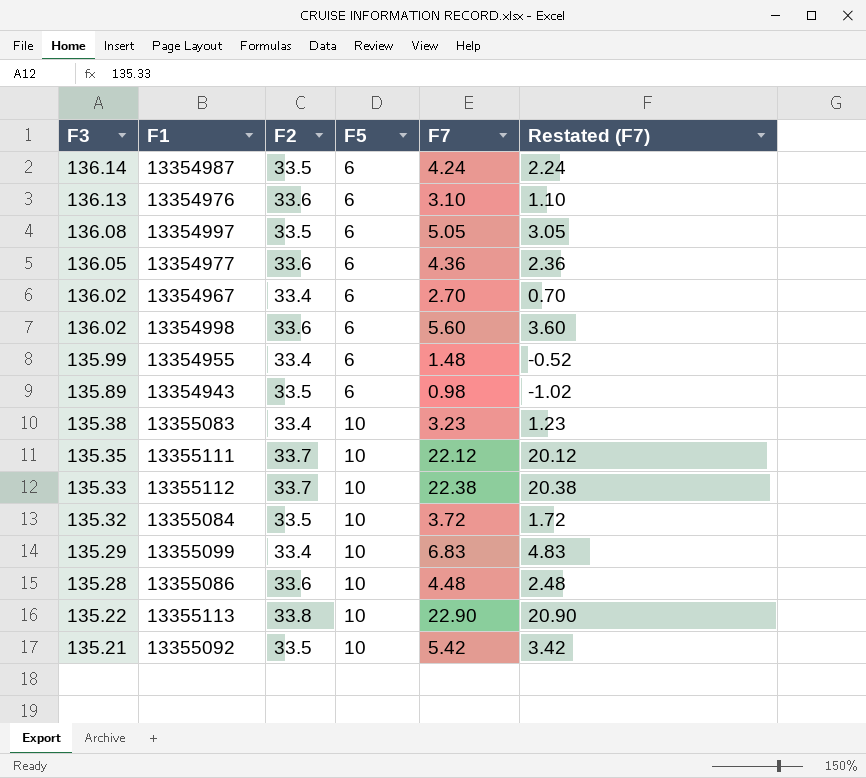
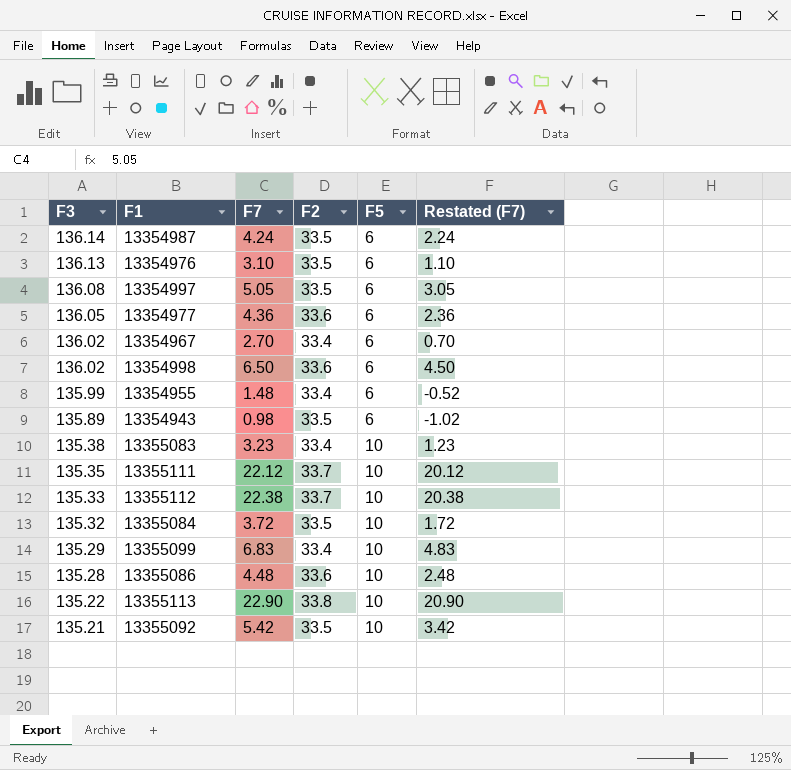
column F7 | position: 5 -> 3
13354976 | F2: 33.6 -> 33.5
13354998 | F7: 5.60 -> 6.50
13354998 | Restated (F7): 3.60 -> 4.50

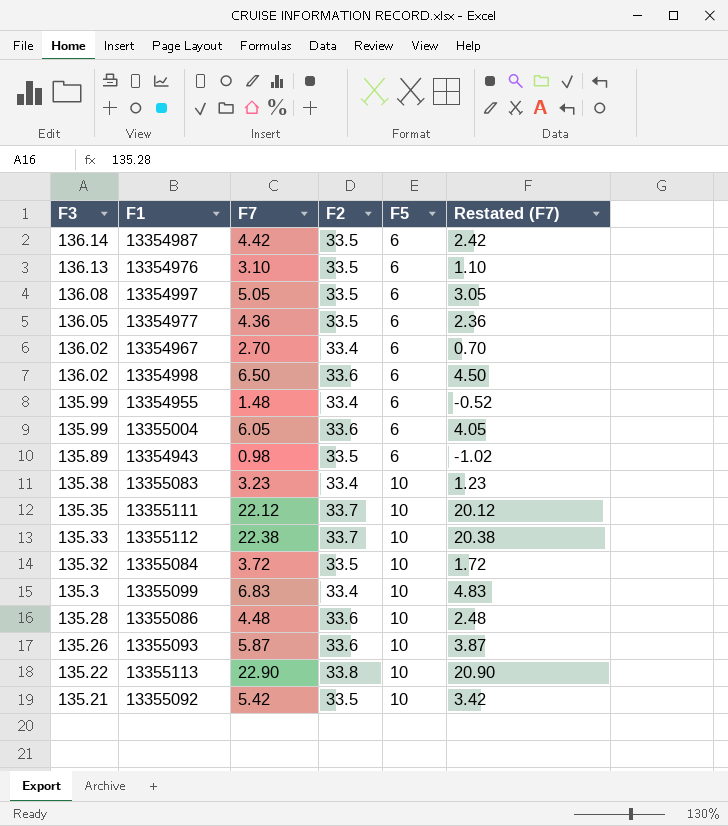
13354987 | F7: 4.24 -> 4.42
13354987 | Restated (F7): 2.24 -> 2.42
13354977 | F2: 33.6 -> 33.5
row 13355004: none -> 135.99 | 6.05 | 33.6 | 6 | 4.05
13355099 | F3: 135.29 -> 135.3
row 13355093: none -> 135.26 | 5.87 | 33.6 | 10 | 3.87

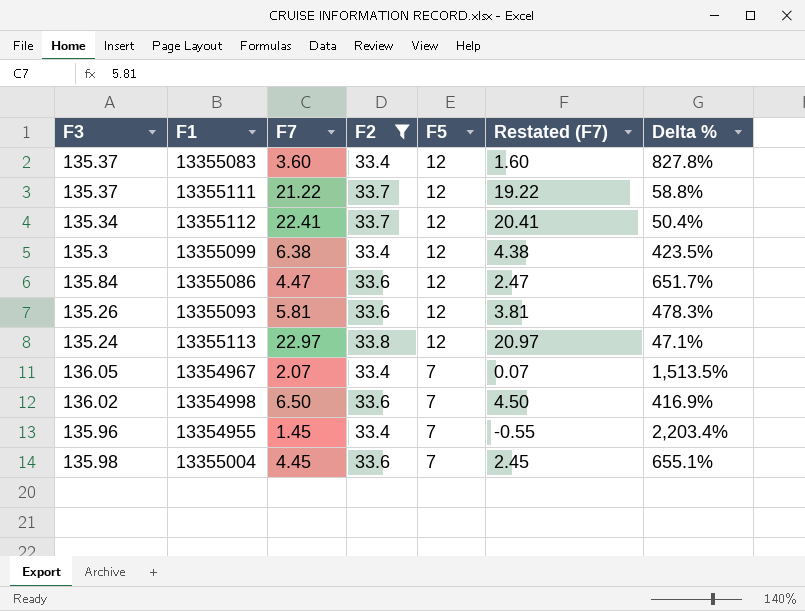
filter: none -> F2 != 33.5
row order: F3 descending -> F5 descending
column Delta % | formula: none -> ([F2] - [F7]) / [F7]
13355083 | F3: 135.38 -> 135.37
13355083 | F7: 3.23 -> 3.60
13355083 | F5: 10 -> 12
13355083 | Restated (F7): 1.23 -> 1.60
13355111 | F3: 135.35 -> 135.37
13355111 | F7: 22.12 -> 21.22
13355111 | F5: 10 -> 12
13355111 | Restated (F7): 20.12 -> 19.22
13355112 | F3: 135.33 -> 135.34
13355112 | F7: 22.38 -> 22.41
13355112 | F5: 10 -> 12
13355112 | Restated (F7): 20.38 -> 20.41
13355099 | F7: 6.83 -> 6.38
13355099 | F5: 10 -> 12
13355099 | Restated (F7): 4.83 -> 4.38
13355086 | F3: 135.28 -> 135.84
13355086 | F7: 4.48 -> 4.47
13355086 | F5: 10 -> 12
13355086 | Restated (F7): 2.48 -> 2.47
13355093 | F7: 5.87 -> 5.81
13355093 | F5: 10 -> 12
13355093 | Restated (F7): 3.87 -> 3.81
13355113 | F3: 135.22 -> 135.24
13355113 | F7: 22.90 -> 22.97
13355113 | F5: 10 -> 12
13355113 | Restated (F7): 20.90 -> 20.97
13354967 | F3: 136.02 -> 136.05
13354967 | F7: 2.70 -> 2.07
13354967 | F5: 6 -> 7
13354967 | Restated (F7): 0.70 -> 0.07
13354998 | F5: 6 -> 7
13354955 | F3: 135.99 -> 135.96
13354955 | F7: 1.48 -> 1.45
13354955 | F5: 6 -> 7
13354955 | Restated (F7): -0.52 -> -0.55
13355004 | F3: 135.99 -> 135.98
13355004 | F7: 6.05 -> 4.45
13355004 | F5: 6 -> 7
13355004 | Restated (F7): 4.05 -> 2.45

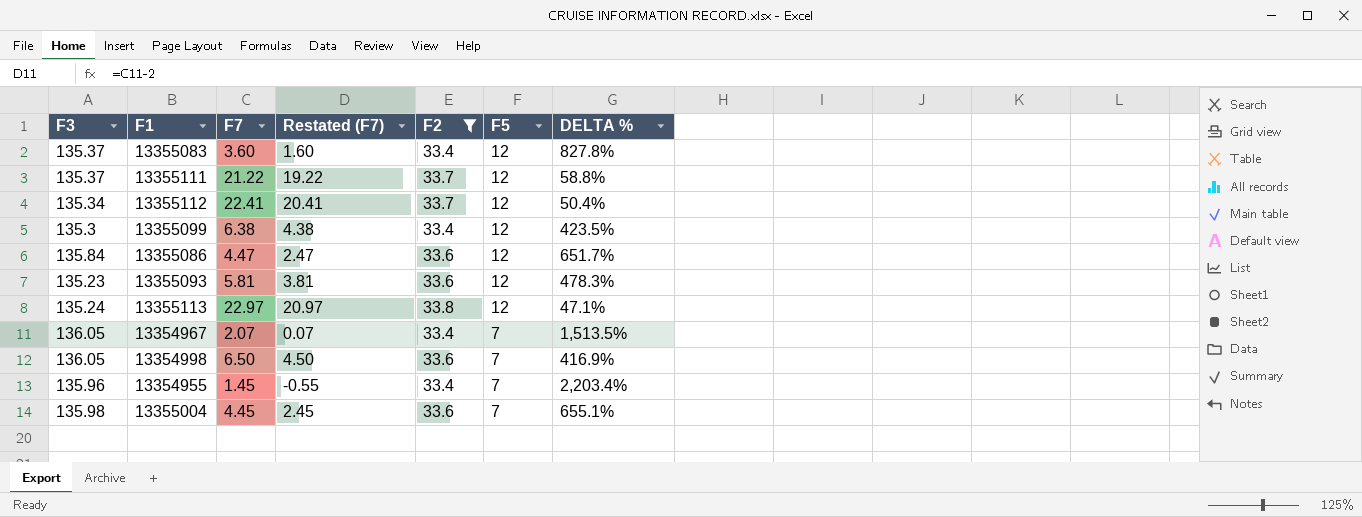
column Restated (F7) | position: 6 -> 4
column name: Delta % -> DELTA %
13355093 | F3: 135.26 -> 135.23
13354998 | F3: 136.02 -> 136.05

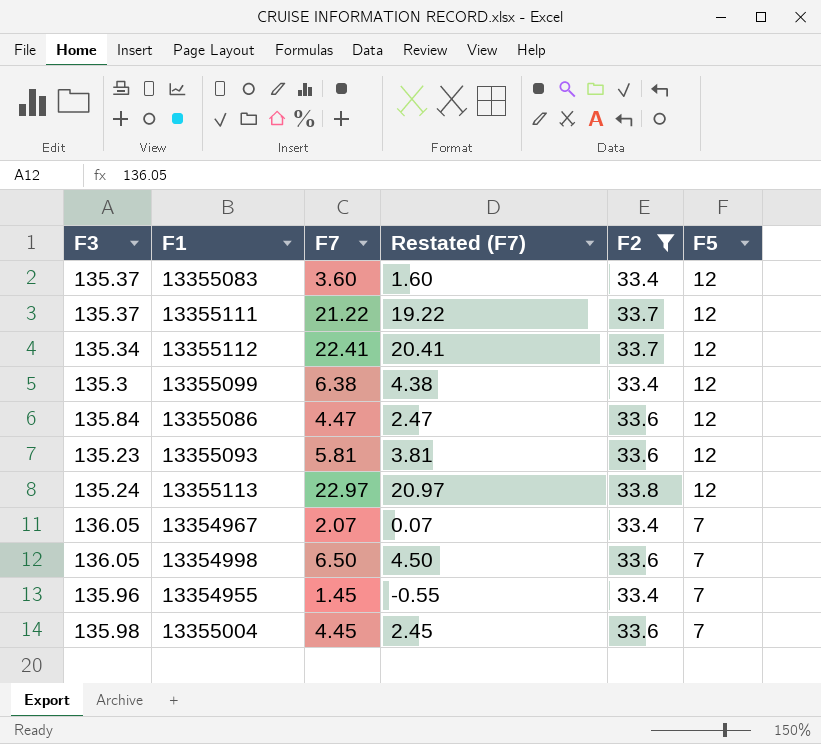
column DELTA % | formula: ([F2] - [F7]) / [F7] -> none

